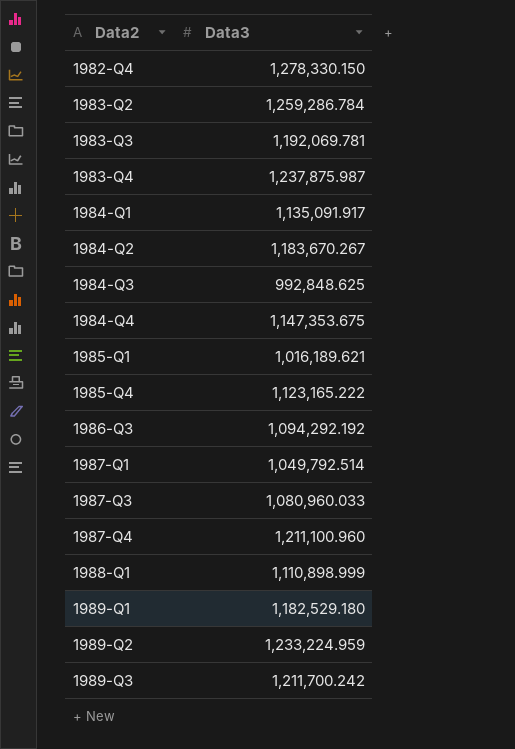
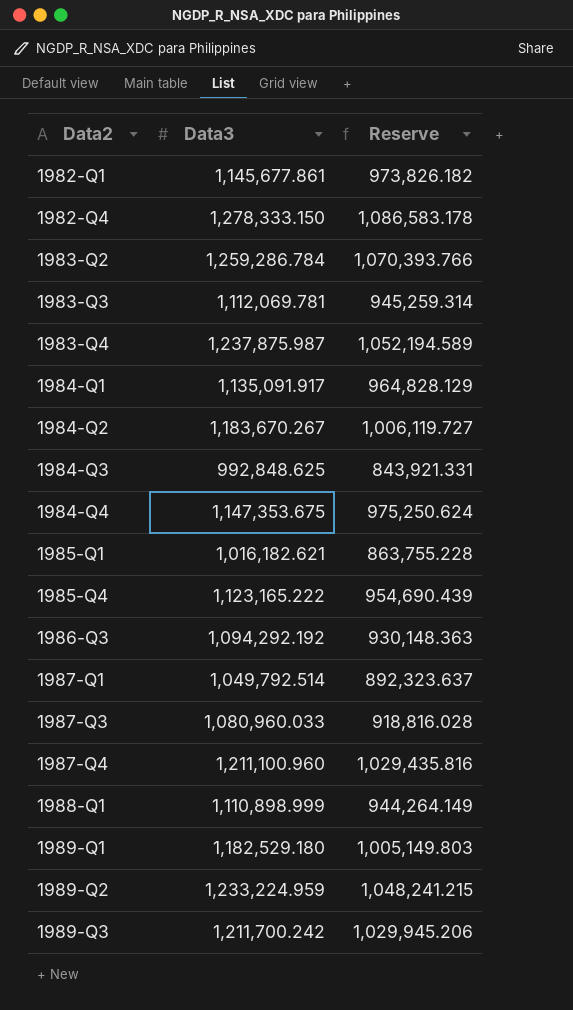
column Reserve | formula: none -> [Data3] * 0.85
row 1982-Q1: none -> 1,145,677.861 | 973,826.182
1982-Q4 | Data3: 1,278,330.150 -> 1,278,333.150
1983-Q3 | Data3: 1,192,069.781 -> 1,112,069.781
1985-Q1 | Data3: 1,016,189.621 -> 1,016,182.621

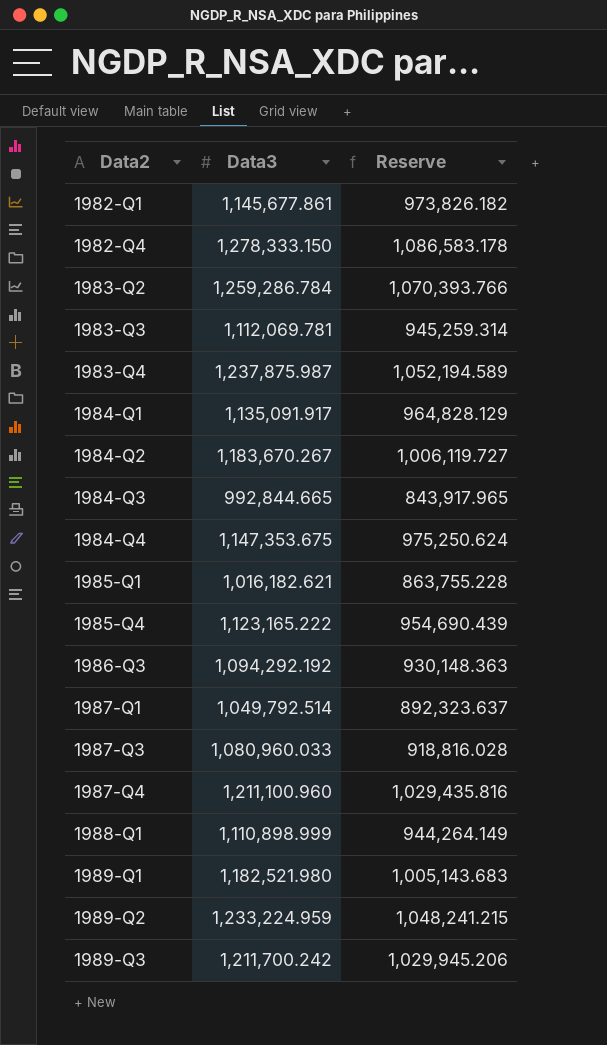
1984-Q3 | Data3: 992,848.625 -> 992,844.665
1984-Q3 | Reserve: 843,921.331 -> 843,917.965
1989-Q1 | Data3: 1,182,529.180 -> 1,182,521.980
1989-Q1 | Reserve: 1,005,149.803 -> 1,005,143.683

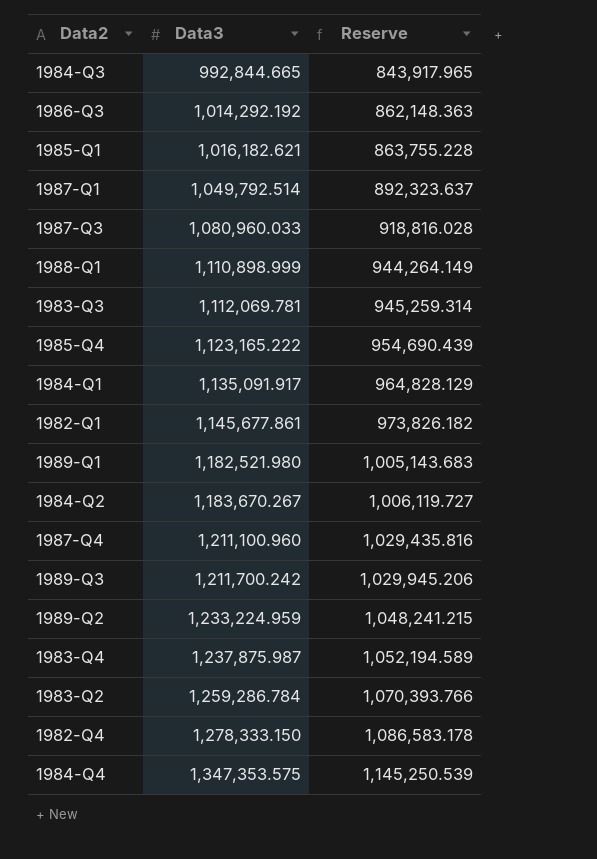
row order: Data2 ascending -> Data3 ascending
1986-Q3 | Data3: 1,094,292.192 -> 1,014,292.192
1986-Q3 | Reserve: 930,148.363 -> 862,148.363
1984-Q4 | Data3: 1,147,353.675 -> 1,347,353.575
1984-Q4 | Reserve: 975,250.624 -> 1,145,250.539

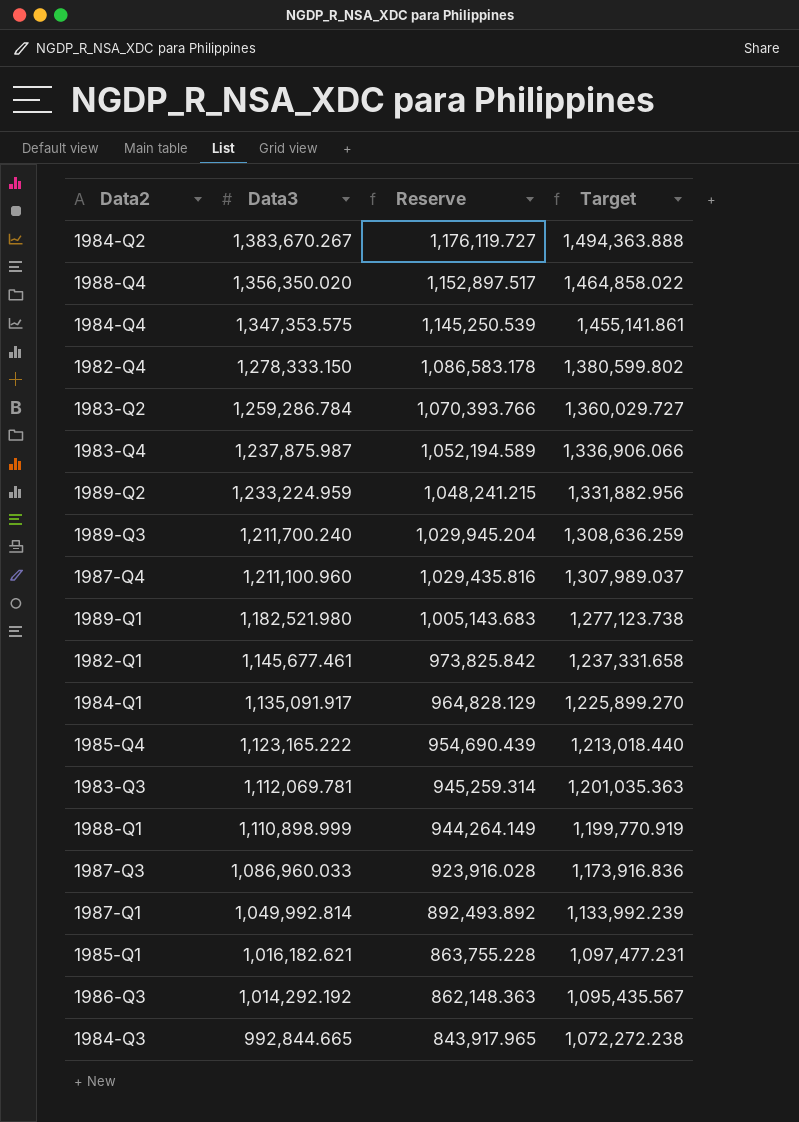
row order: Data3 ascending -> Data3 descending
column Target | formula: none -> [Data3] * 1.08
1984-Q2 | Data3: 1,183,670.267 -> 1,383,670.267
1984-Q2 | Reserve: 1,006,119.727 -> 1,176,119.727
row 1988-Q4: none -> 1,356,350.020 | 1,152,897.517 | 1,464,858.022
1989-Q3 | Data3: 1,211,700.242 -> 1,211,700.240
1989-Q3 | Reserve: 1,029,945.206 -> 1,029,945.204
1982-Q1 | Data3: 1,145,677.861 -> 1,145,677.461
1982-Q1 | Reserve: 973,826.182 -> 973,825.842
1987-Q3 | Data3: 1,080,960.033 -> 1,086,960.033
1987-Q3 | Reserve: 918,816.028 -> 923,916.028
1987-Q1 | Data3: 1,049,792.514 -> 1,049,992.814
1987-Q1 | Reserve: 892,323.637 -> 892,493.892

